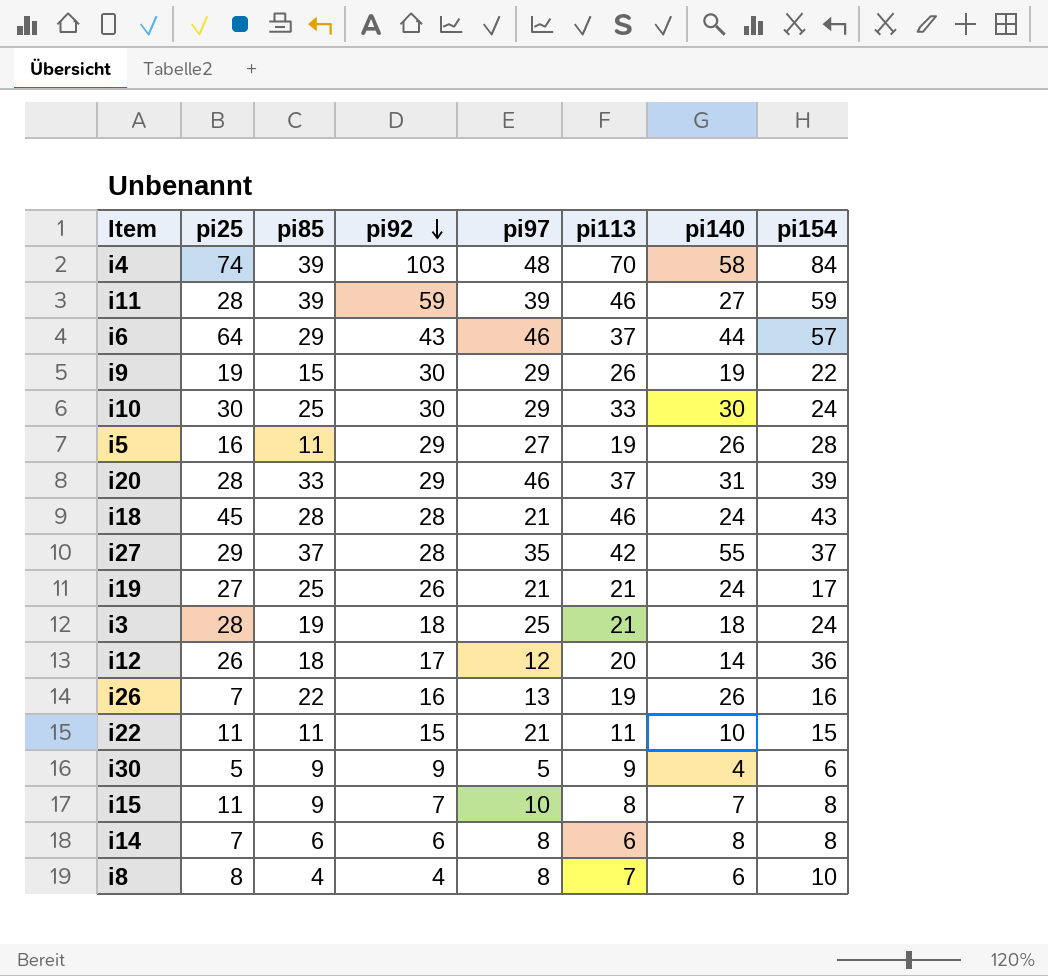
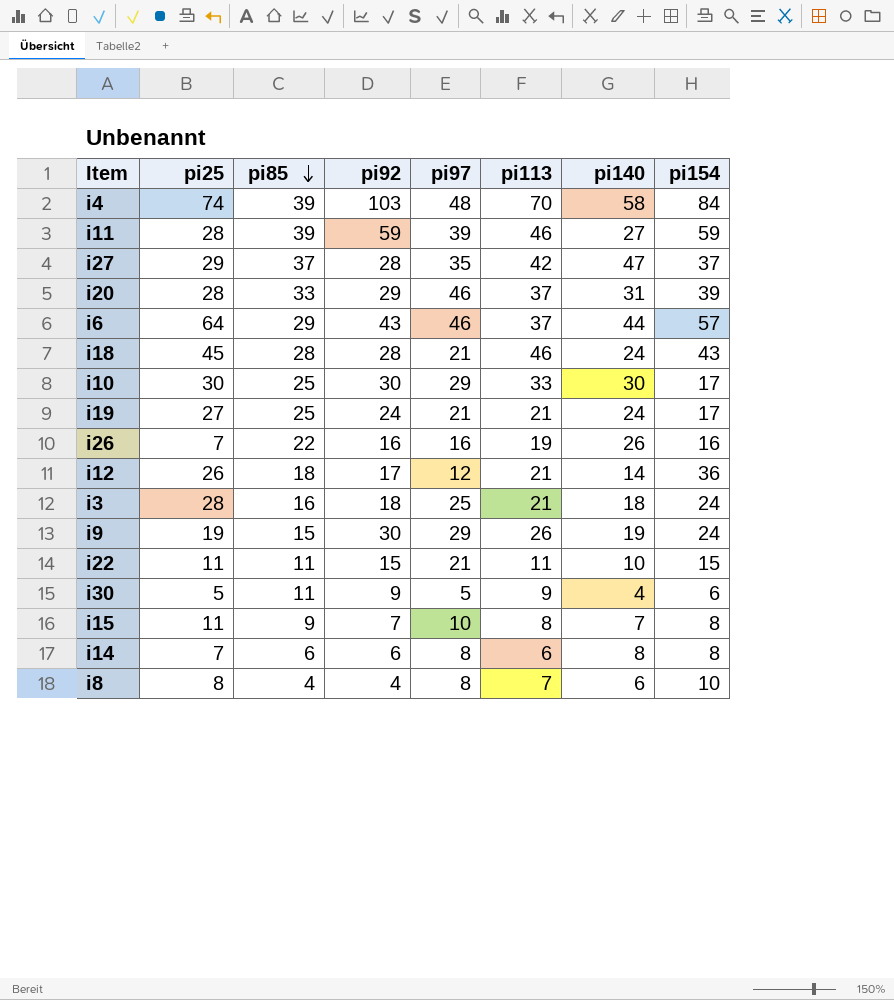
row order: pi92 descending -> pi85 descending
row i5: 16 | 11 | 29 | 27 | 19 | 26 | 28 -> none
i27 | pi140: 55 -> 47
i10 | pi154: 24 -> 17
i19 | pi92: 26 -> 24
i26 | pi97: 13 -> 16
i12 | pi113: 20 -> 21
i3 | pi85: 19 -> 16
i9 | pi154: 22 -> 24
i30 | pi85: 9 -> 11

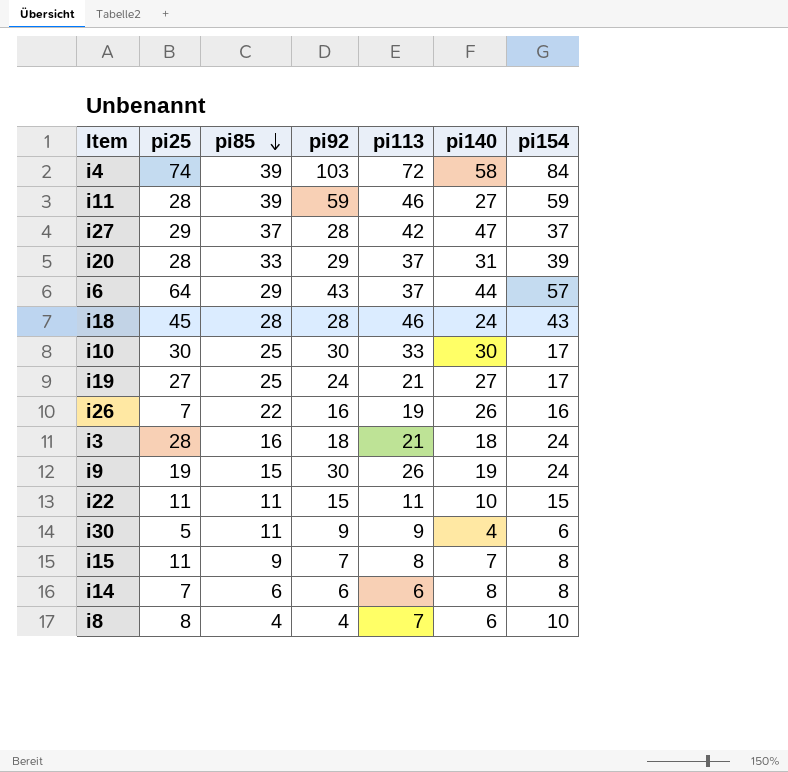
column pi97 | position: 5 -> none
row i12: 26 | 18 | 17 | 12 | 21 | 14 | 36 -> none
i4 | pi113: 70 -> 72
i19 | pi140: 24 -> 27

